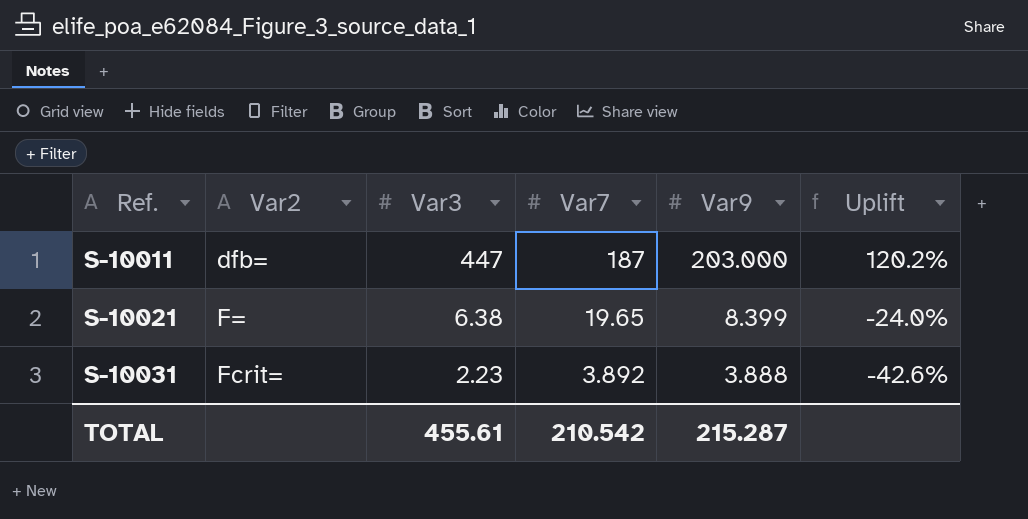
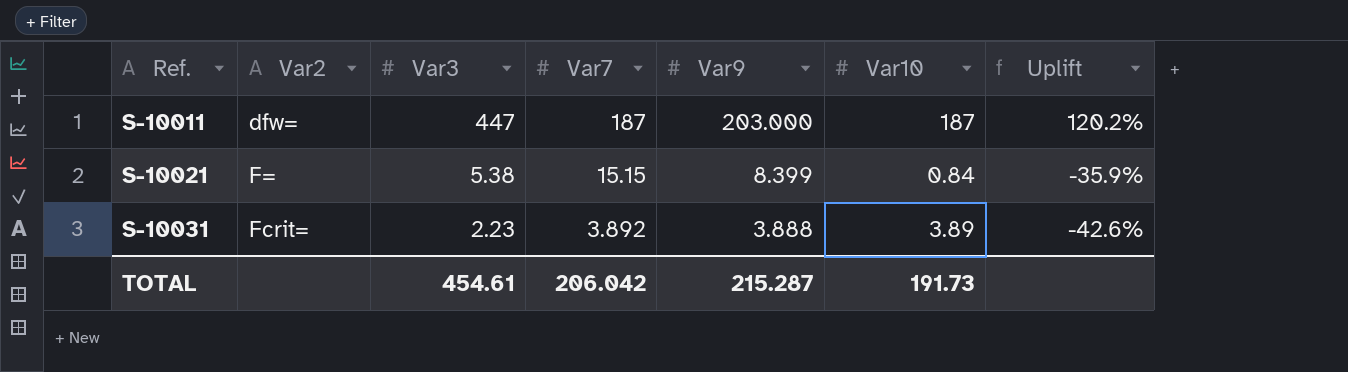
column Var10 | position: none -> 6
S-10011 | Var2: dfb= -> dfw=
S-10021 | Var3: 6.38 -> 5.38
S-10021 | Var7: 19.65 -> 15.15
S-10021 | Uplift: -24.0% -> -35.9%
TOTAL | Var3: 455.61 -> 454.61
TOTAL | Var7: 210.542 -> 206.042

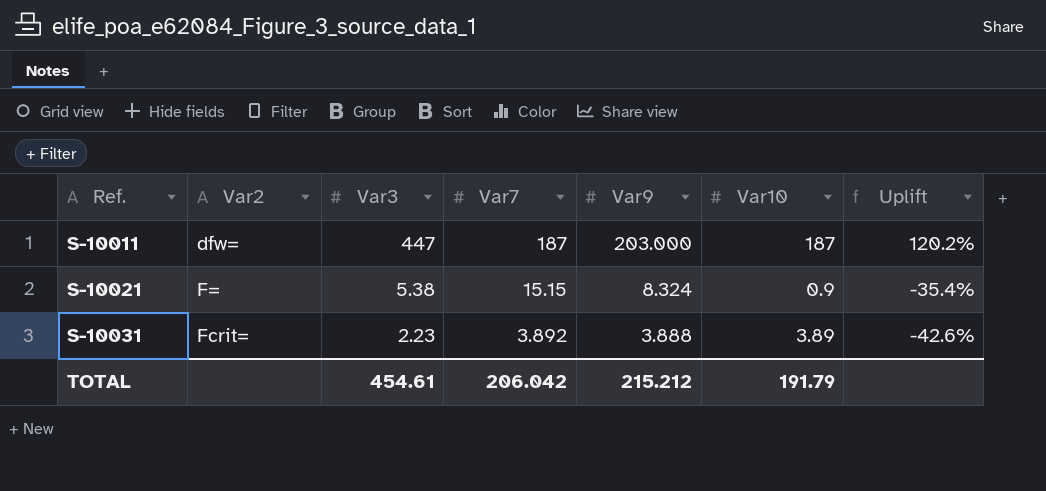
S-10021 | Var9: 8.399 -> 8.324
S-10021 | Var10: 0.84 -> 0.9
S-10021 | Uplift: -35.9% -> -35.4%
TOTAL | Var9: 215.287 -> 215.212
TOTAL | Var10: 191.73 -> 191.79

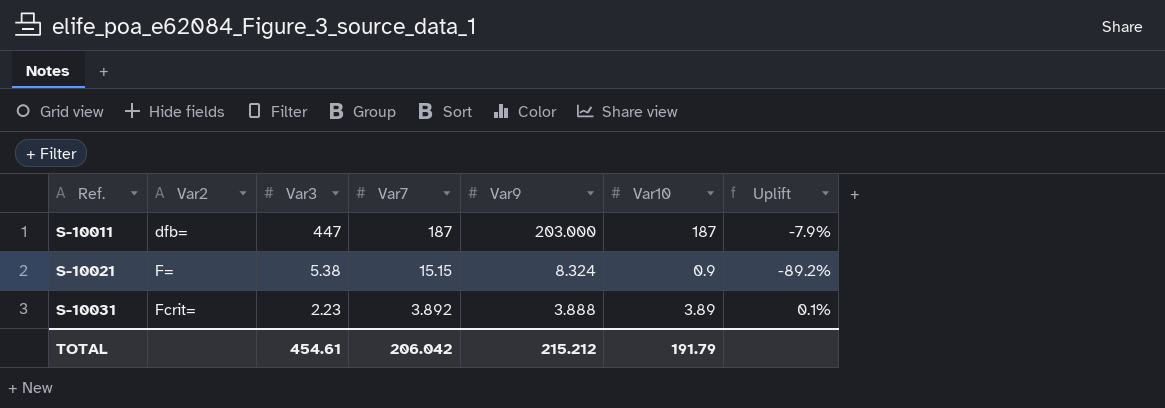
column Uplift | formula: ([Var3] - [Var9]) / [Var9] -> ([Var10] - [Var9]) / [Var9]
S-10011 | Var2: dfw= -> dfb=

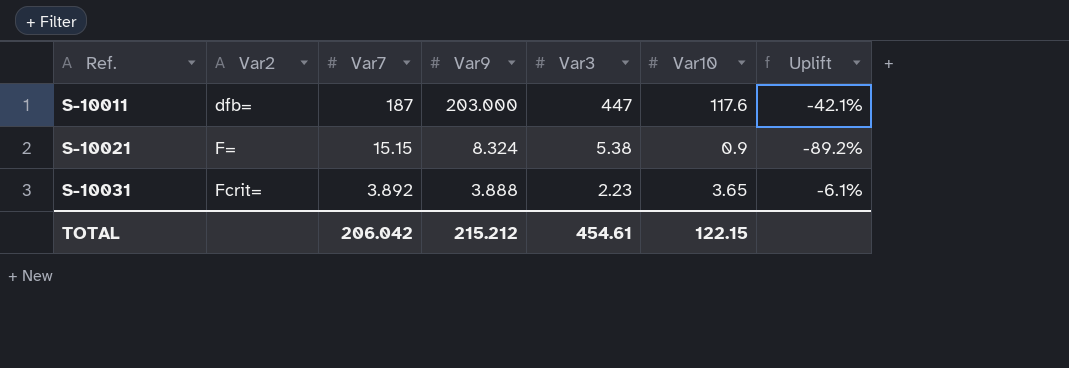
column Var3 | position: 3 -> 5
S-10011 | Var10: 187 -> 117.6
S-10011 | Uplift: -7.9% -> -42.1%
S-10031 | Var10: 3.89 -> 3.65
S-10031 | Uplift: 0.1% -> -6.1%
TOTAL | Var10: 191.79 -> 122.15

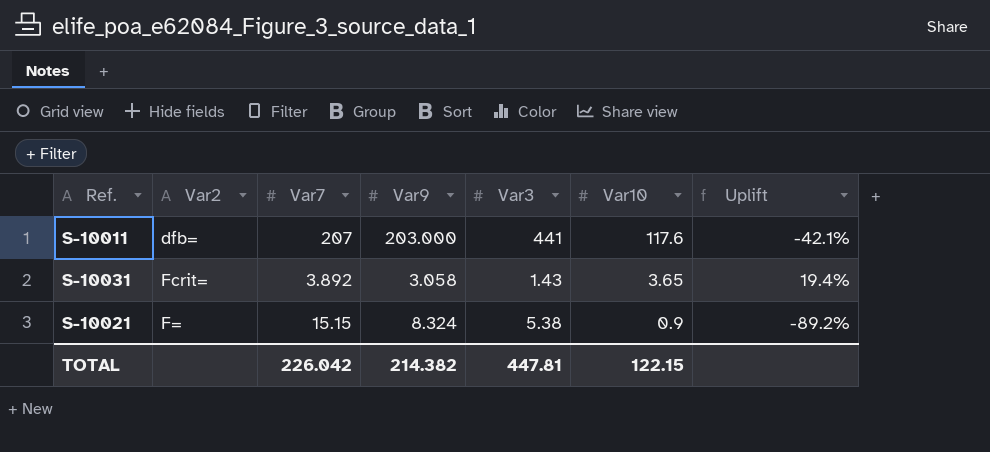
row order: Ref. ascending -> Var10 descending
S-10011 | Var7: 187 -> 207
S-10011 | Var3: 447 -> 441
S-10031 | Var9: 3.888 -> 3.058
S-10031 | Var3: 2.23 -> 1.43
S-10031 | Uplift: -6.1% -> 19.4%
TOTAL | Var7: 206.042 -> 226.042
TOTAL | Var9: 215.212 -> 214.382
TOTAL | Var3: 454.61 -> 447.81

